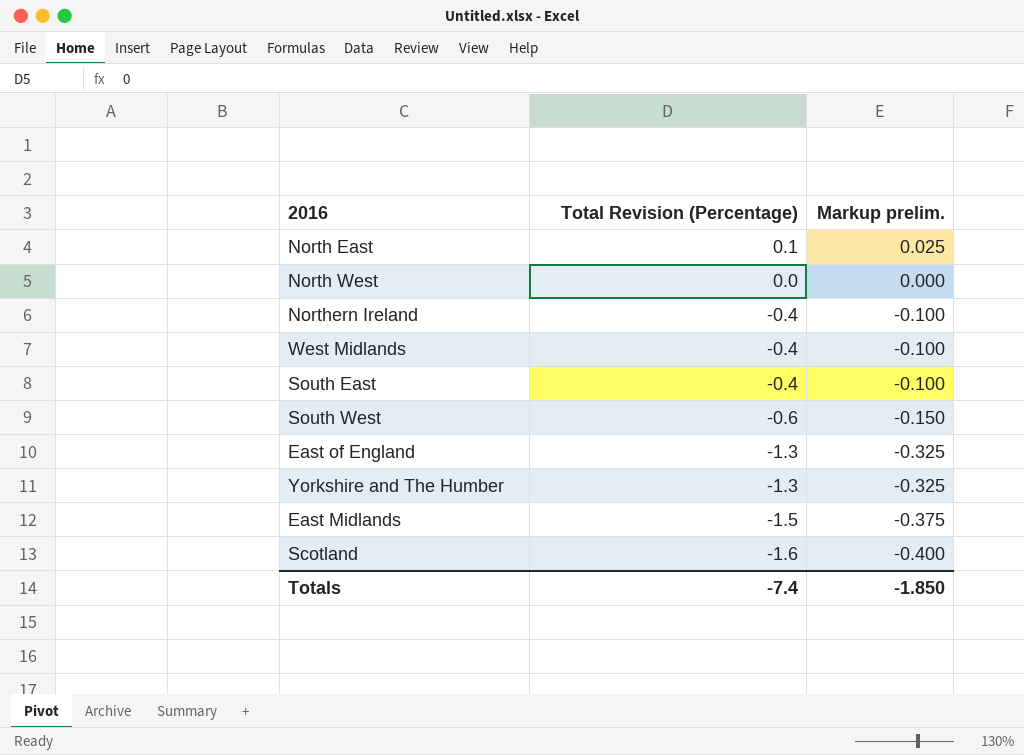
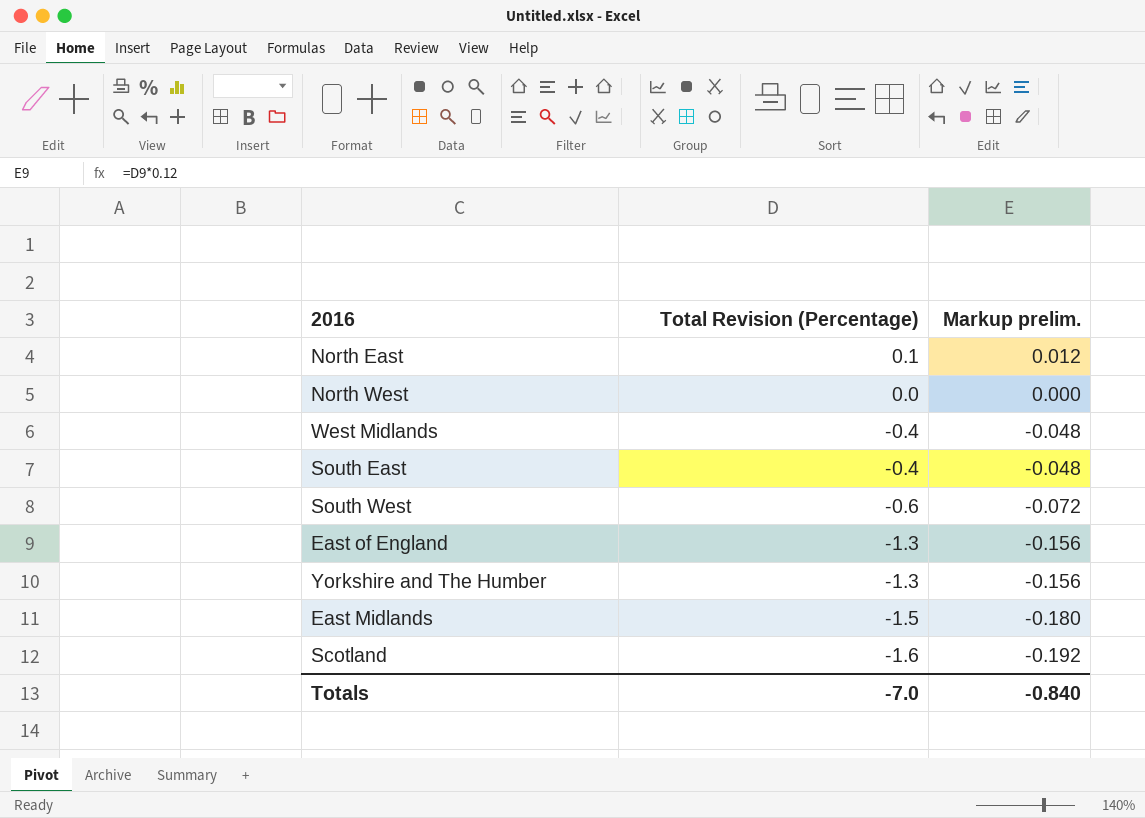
column Markup prelim. | formula: [Total Revision (Percentage)] * 0.25 -> [Total Revision (Percentage)] * 0.12
row Northern Ireland: -0.4 | -0.100 -> none
Totals | Total Revision (Percentage): -7.4 -> -7.0
Totals | Markup prelim.: -1.850 -> -0.840

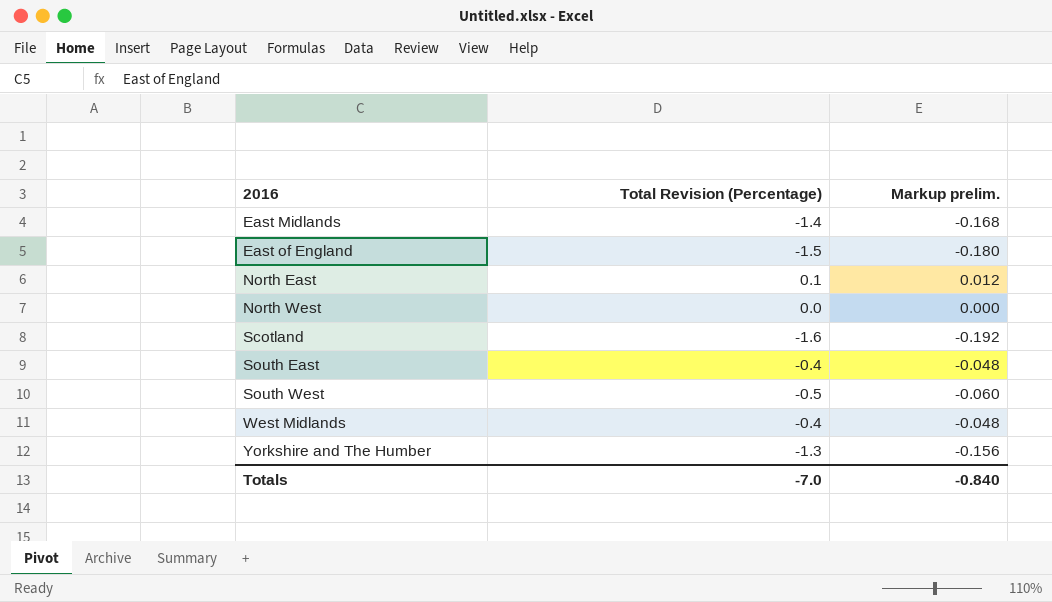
row order: Total Revision (Percentage) descending -> 2016 ascending
East Midlands | Total Revision (Percentage): -1.5 -> -1.4
East Midlands | Markup prelim.: -0.180 -> -0.168
East of England | Total Revision (Percentage): -1.3 -> -1.5
East of England | Markup prelim.: -0.156 -> -0.180
South West | Total Revision (Percentage): -0.6 -> -0.5
South West | Markup prelim.: -0.072 -> -0.060

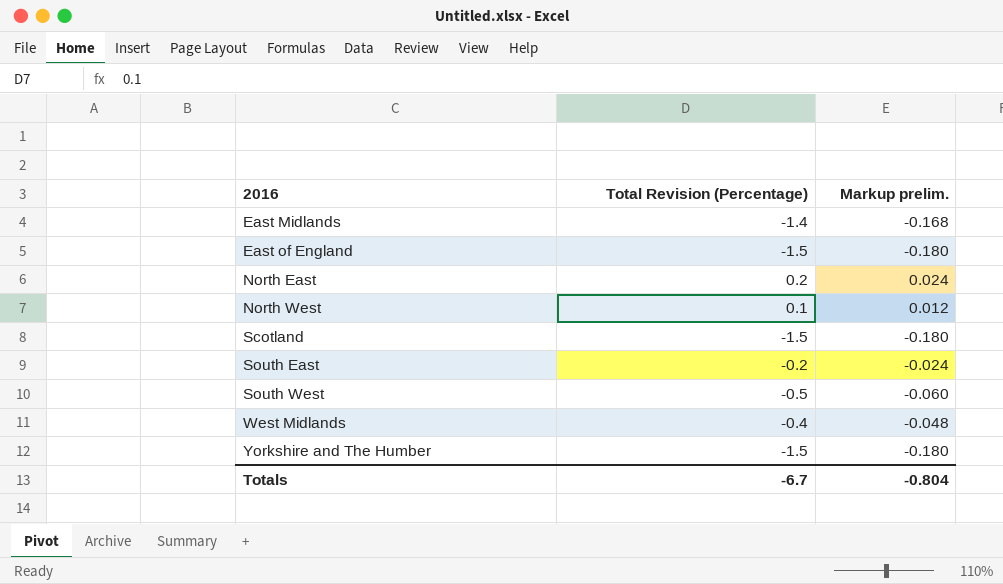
North East | Total Revision (Percentage): 0.1 -> 0.2
North East | Markup prelim.: 0.012 -> 0.024
North West | Total Revision (Percentage): 0.0 -> 0.1
North West | Markup prelim.: 0.000 -> 0.012
Scotland | Total Revision (Percentage): -1.6 -> -1.5
Scotland | Markup prelim.: -0.192 -> -0.180
South East | Total Revision (Percentage): -0.4 -> -0.2
South East | Markup prelim.: -0.048 -> -0.024
Yorkshire and The Humber | Total Revision (Percentage): -1.3 -> -1.5
Yorkshire and The Humber | Markup prelim.: -0.156 -> -0.180
Totals | Total Revision (Percentage): -7.0 -> -6.7
Totals | Markup prelim.: -0.840 -> -0.804

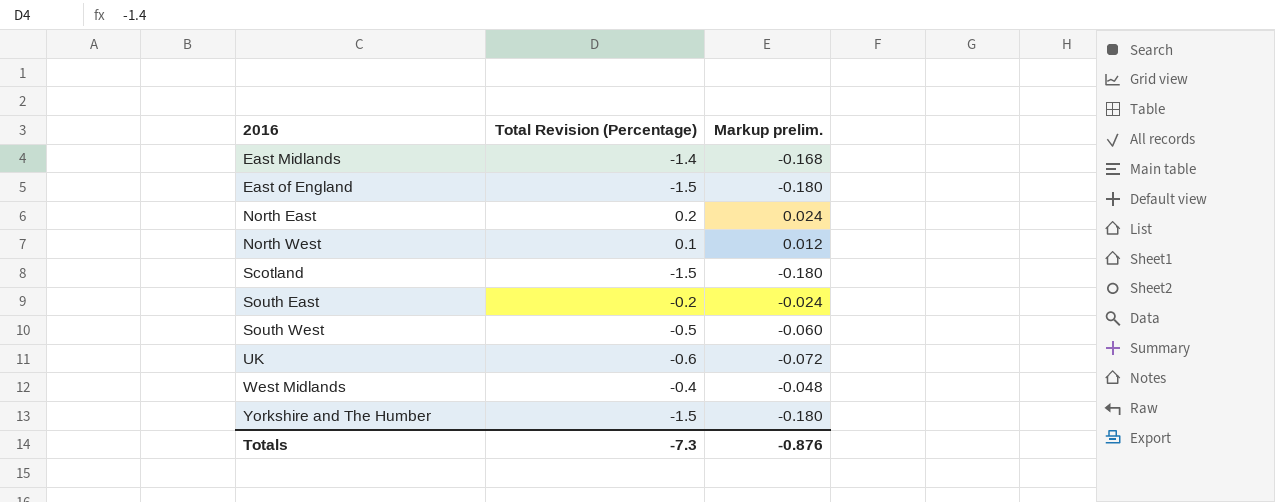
row UK: none -> -0.6 | -0.072
Totals | Total Revision (Percentage): -6.7 -> -7.3
Totals | Markup prelim.: -0.804 -> -0.876

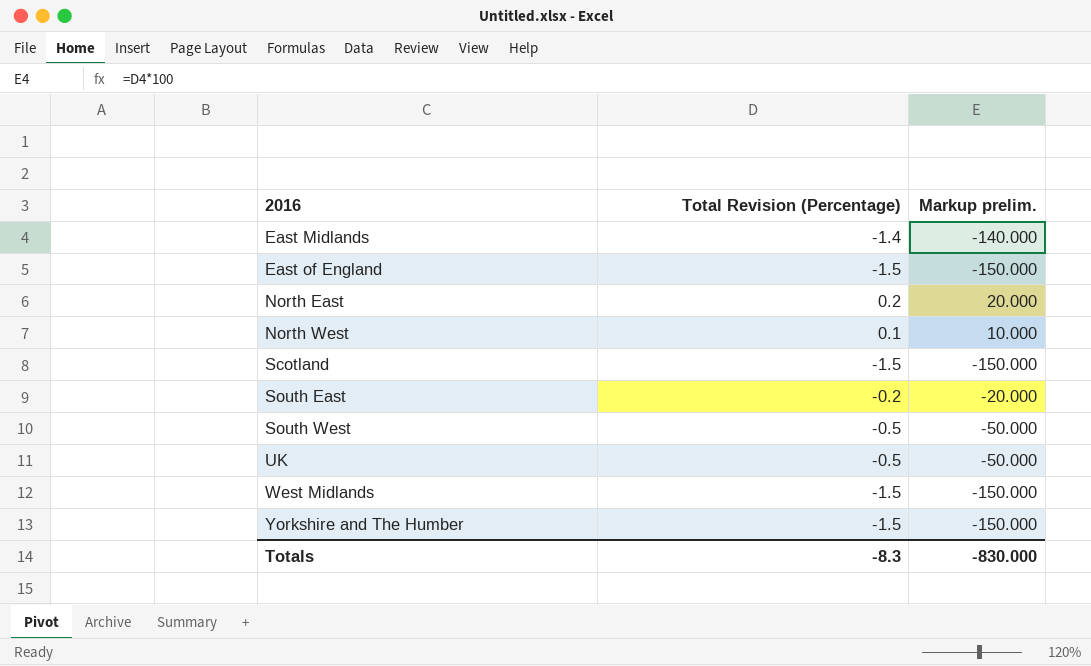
column Markup prelim. | formula: [Total Revision (Percentage)] * 0.12 -> [Total Revision (Percentage)] * 100
UK | Total Revision (Percentage): -0.6 -> -0.5
West Midlands | Total Revision (Percentage): -0.4 -> -1.5
Totals | Total Revision (Percentage): -7.3 -> -8.3
Totals | Markup prelim.: -0.876 -> -830.000

